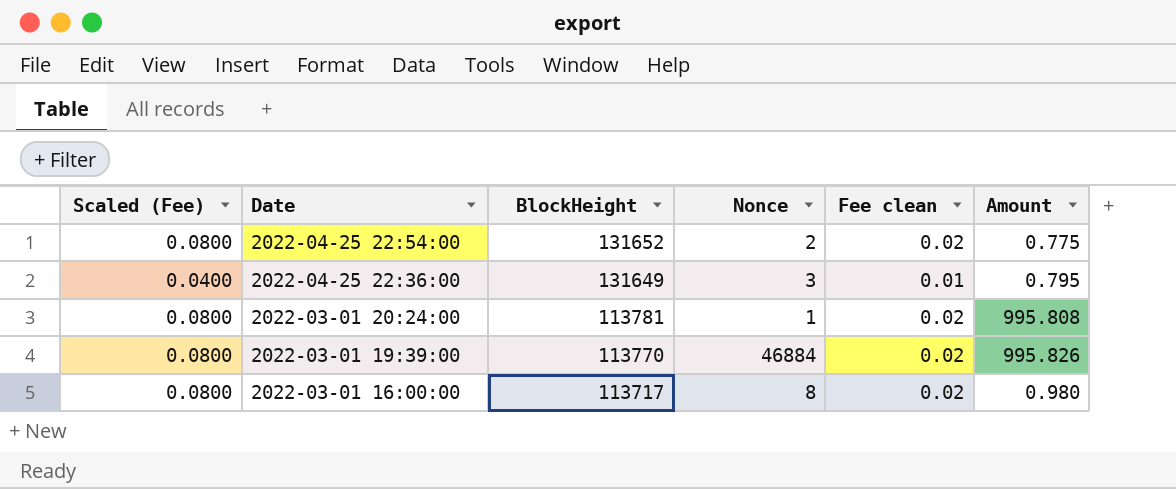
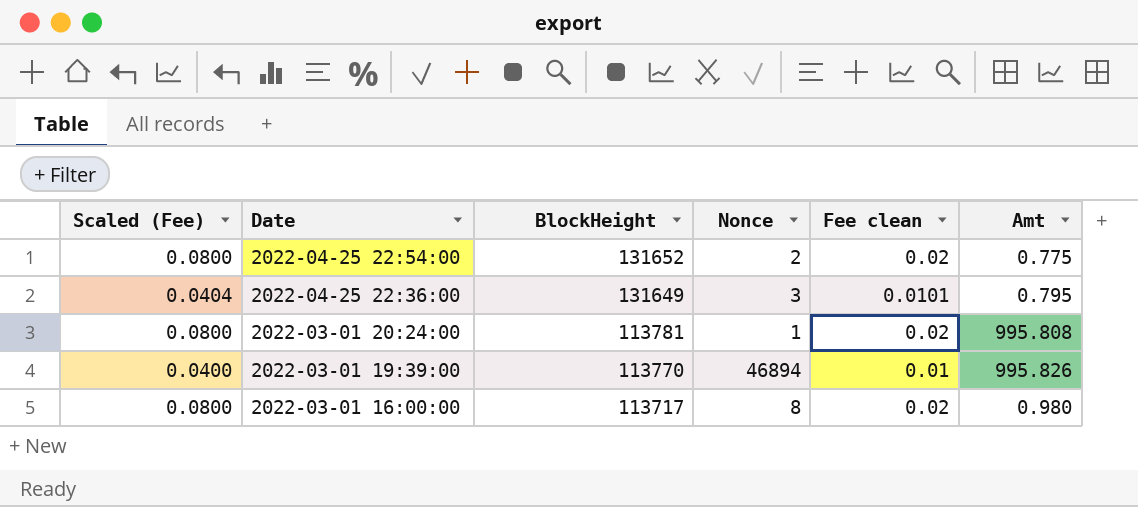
column name: Amount -> Amt
2022-04-25 22:36:00 | Scaled (Fee): 0.0400 -> 0.0404
2022-04-25 22:36:00 | Fee clean: 0.01 -> 0.0101
2022-03-01 19:39:00 | Scaled (Fee): 0.0800 -> 0.0400
2022-03-01 19:39:00 | Nonce: 46884 -> 46894
2022-03-01 19:39:00 | Fee clean: 0.02 -> 0.01

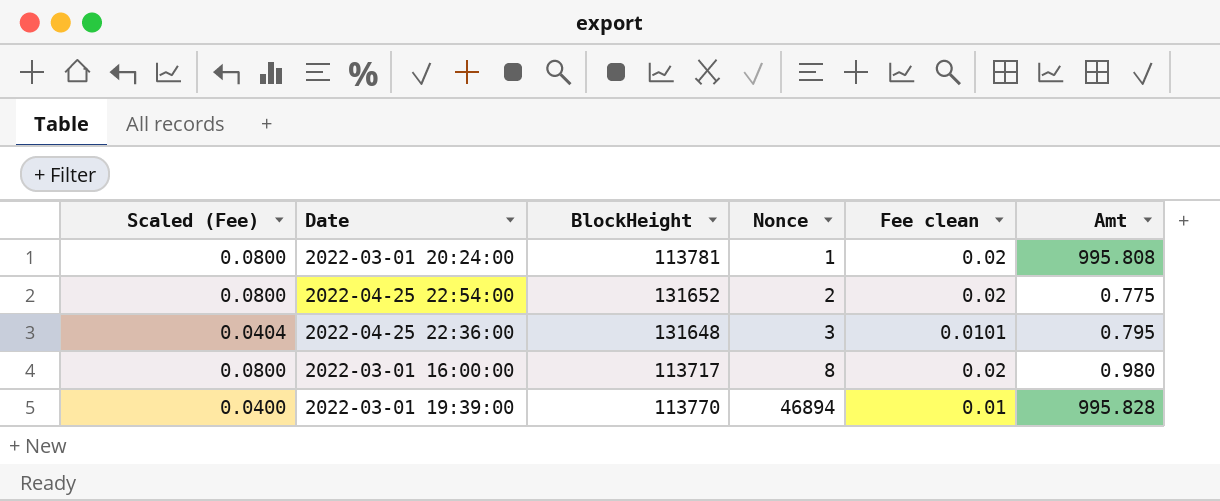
row order: Date descending -> Nonce ascending
2022-04-25 22:36:00 | BlockHeight: 131649 -> 131648
2022-03-01 19:39:00 | Amt: 995.826 -> 995.828

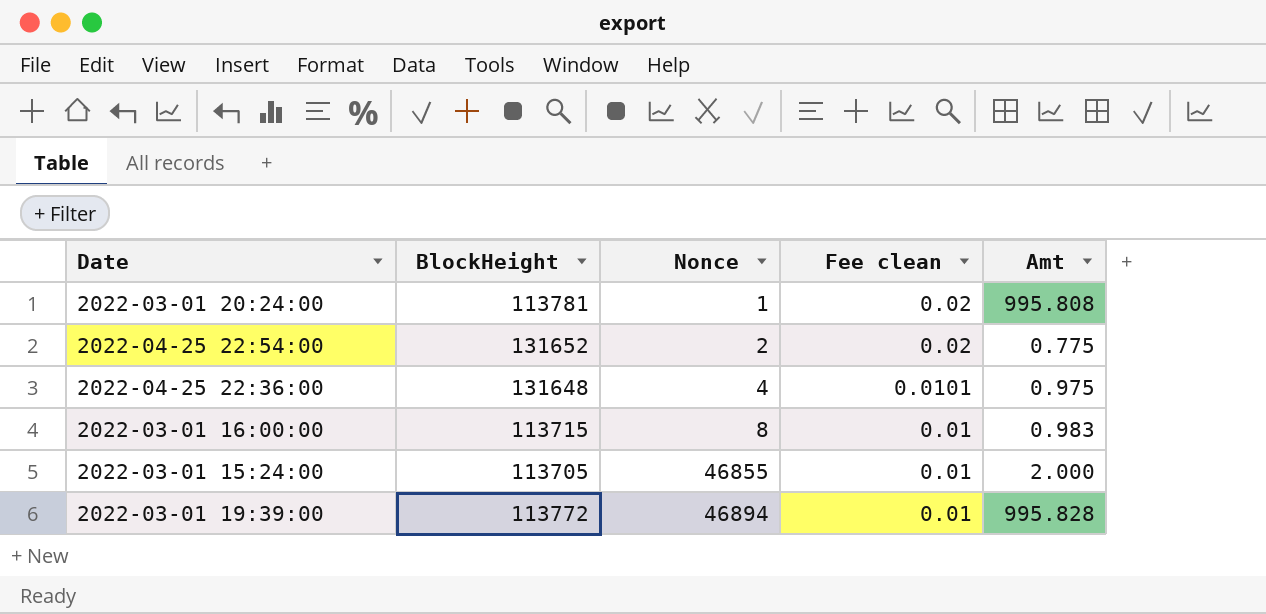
column Scaled (Fee) | formula: [Fee clean] * 4 -> none
2022-04-25 22:36:00 | Nonce: 3 -> 4
2022-04-25 22:36:00 | Amt: 0.795 -> 0.975
2022-03-01 16:00:00 | BlockHeight: 113717 -> 113715
2022-03-01 16:00:00 | Fee clean: 0.02 -> 0.01
2022-03-01 16:00:00 | Amt: 0.980 -> 0.983
row 2022-03-01 15:24:00: none -> 113705 | 46855 | 0.01 | 2.000
2022-03-01 19:39:00 | BlockHeight: 113770 -> 113772

